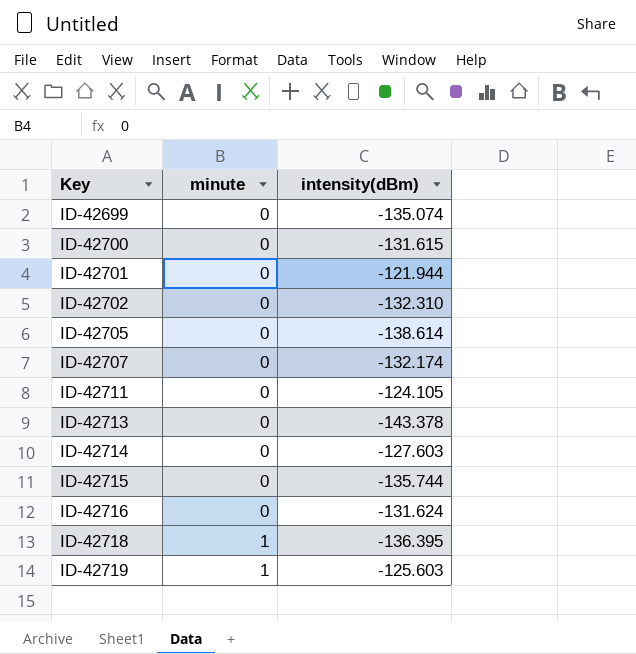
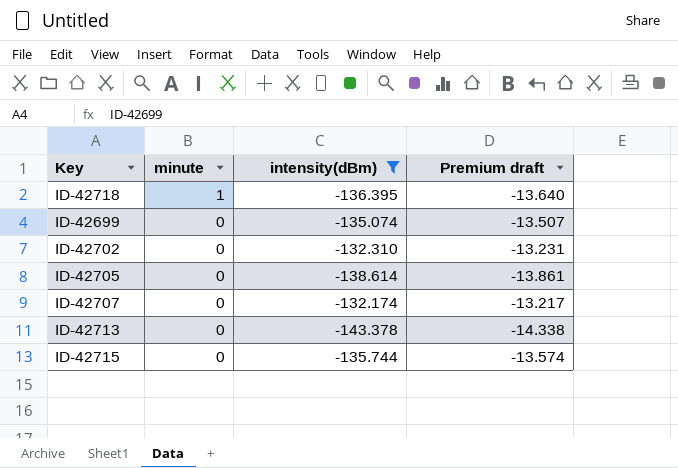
filter: none -> intensity(dBm) <= -132.174
row order: Key ascending -> minute descending
column Premium draft | formula: none -> [intensity(dBm)] * 0.1

